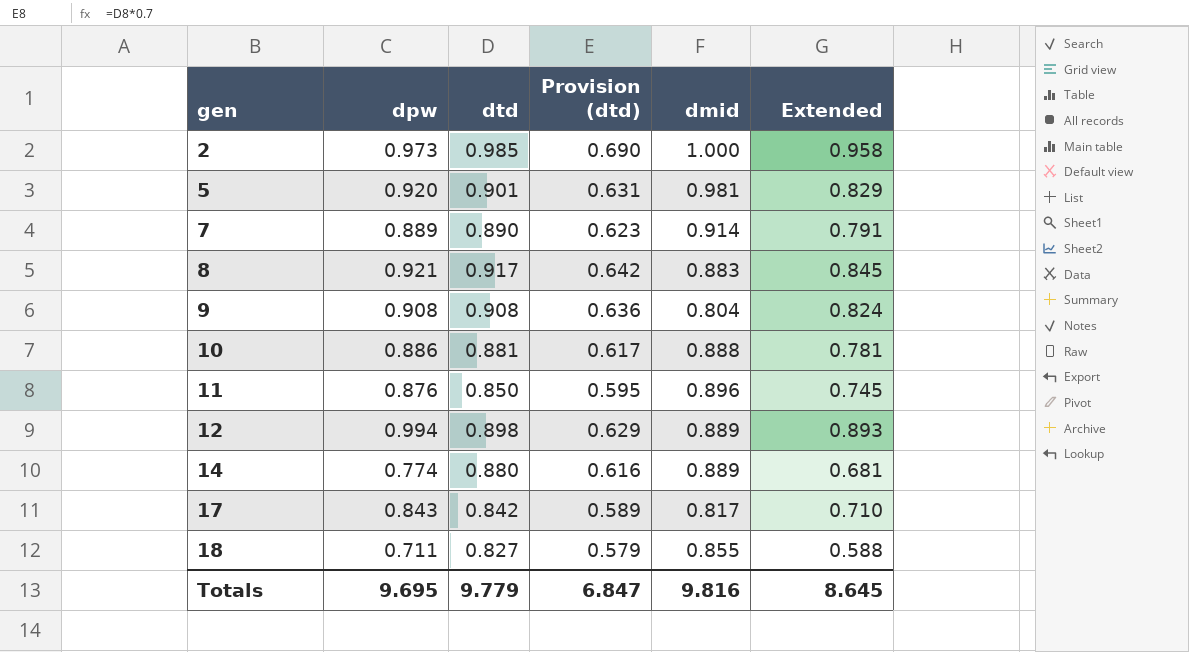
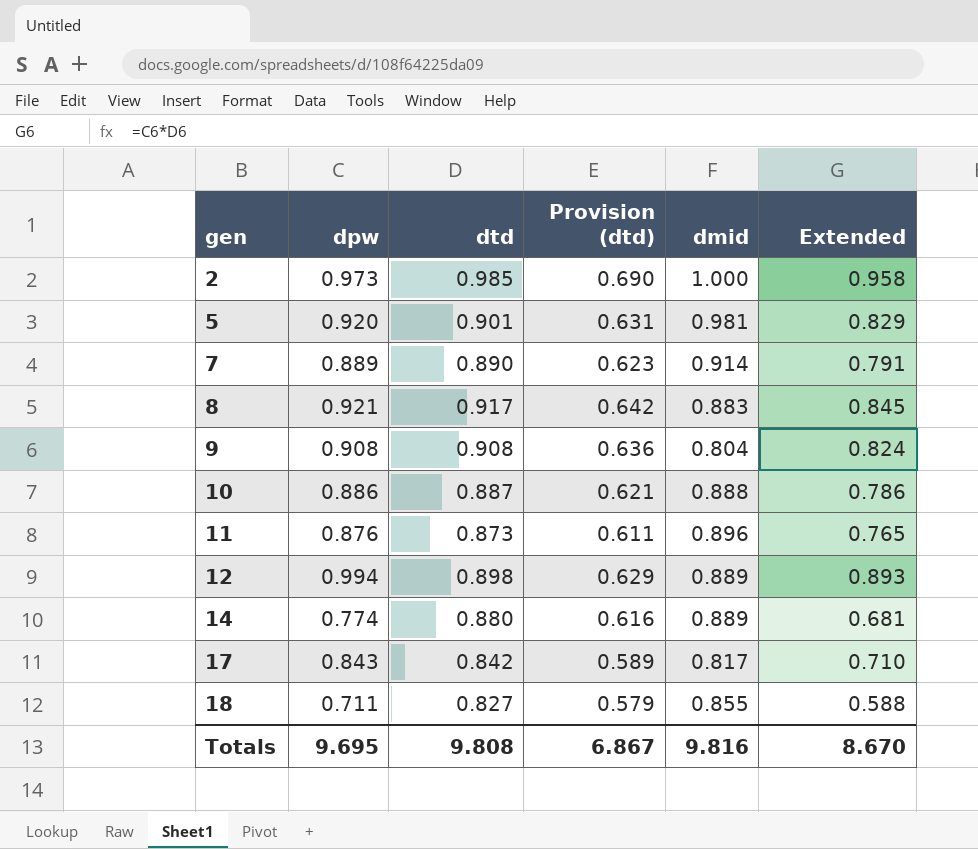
10 | dtd: 0.881 -> 0.887
10 | Provision (dtd): 0.617 -> 0.621
10 | Extended: 0.781 -> 0.786
11 | dtd: 0.850 -> 0.873
11 | Provision (dtd): 0.595 -> 0.611
11 | Extended: 0.745 -> 0.765
Totals | dtd: 9.779 -> 9.808
Totals | Provision (dtd): 6.847 -> 6.867
Totals | Extended: 8.645 -> 8.670

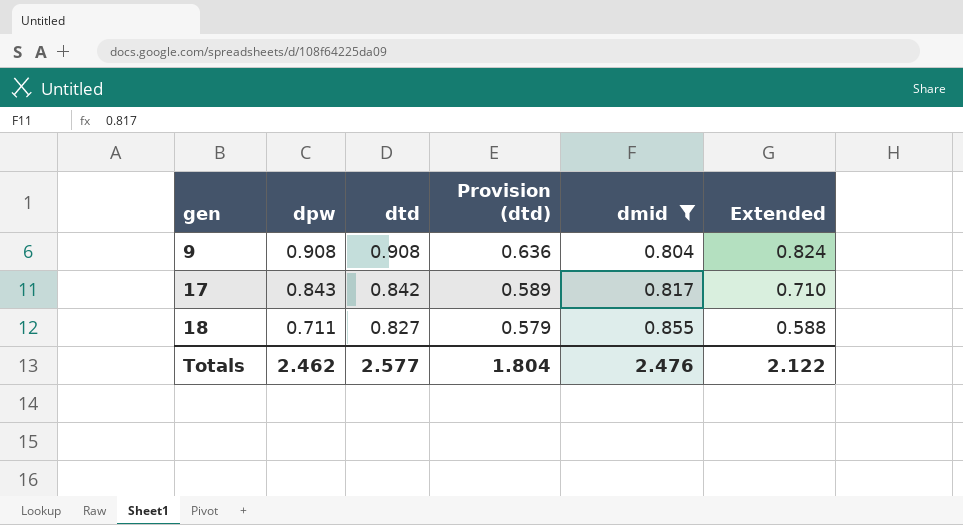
filter: none -> dmid <= 0.855
Totals | dpw: 9.695 -> 2.462
Totals | dtd: 9.808 -> 2.577
Totals | Provision (dtd): 6.867 -> 1.804
Totals | dmid: 9.816 -> 2.476
Totals | Extended: 8.670 -> 2.122

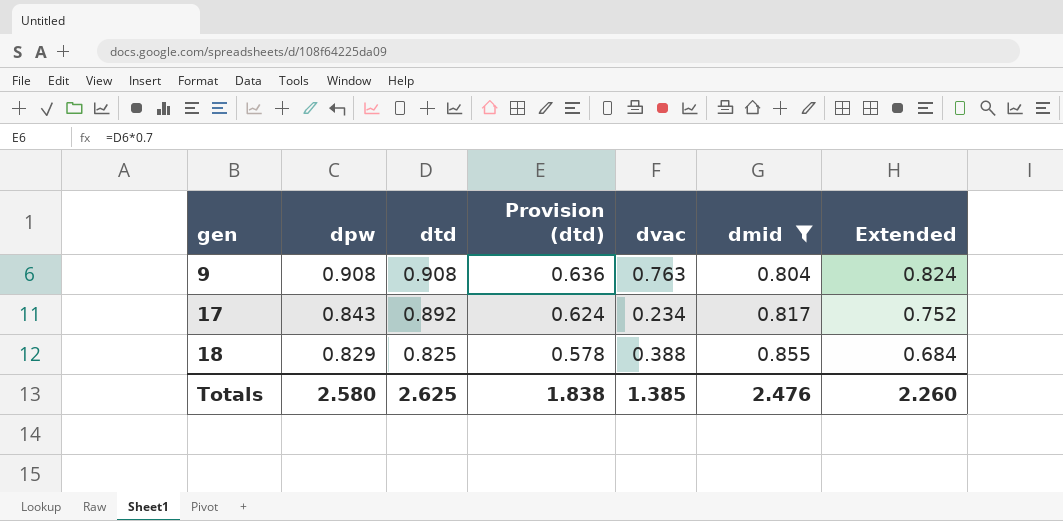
column dvac | position: none -> 5
17 | dtd: 0.842 -> 0.892
17 | Provision (dtd): 0.589 -> 0.624
17 | Extended: 0.710 -> 0.752
18 | dpw: 0.711 -> 0.829
18 | dtd: 0.827 -> 0.825
18 | Provision (dtd): 0.579 -> 0.578
18 | Extended: 0.588 -> 0.684
Totals | dpw: 2.462 -> 2.580
Totals | dtd: 2.577 -> 2.625
Totals | Provision (dtd): 1.804 -> 1.838
Totals | Extended: 2.122 -> 2.260

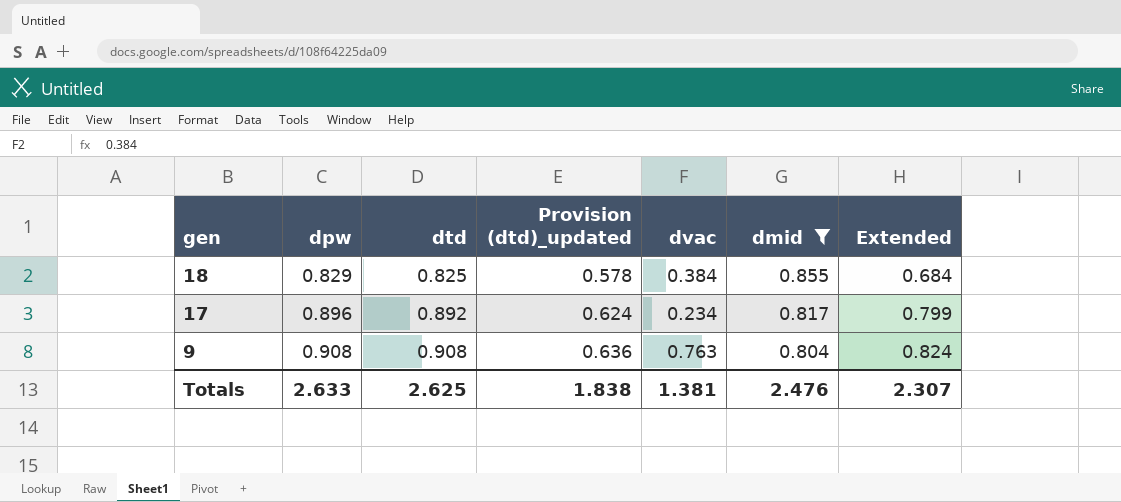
row order: gen ascending -> gen descending
column name: Provision (dtd) -> Provision (dtd)_updated
18 | dvac: 0.388 -> 0.384
17 | dpw: 0.843 -> 0.896
17 | Extended: 0.752 -> 0.799
Totals | dpw: 2.580 -> 2.633
Totals | dvac: 1.385 -> 1.381
Totals | Extended: 2.260 -> 2.307

